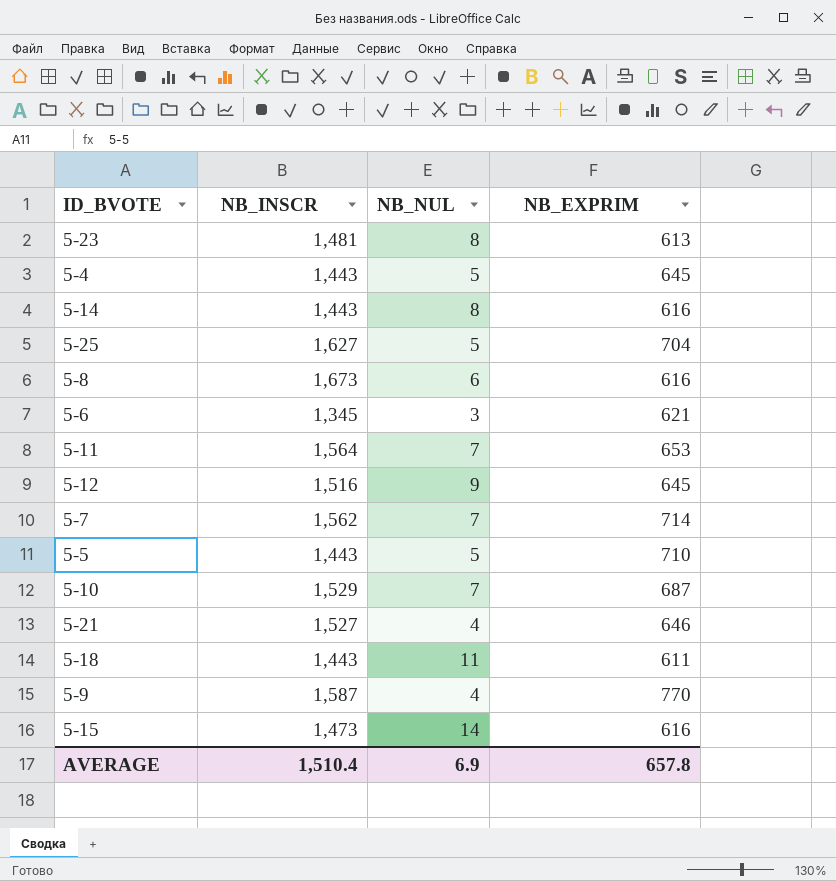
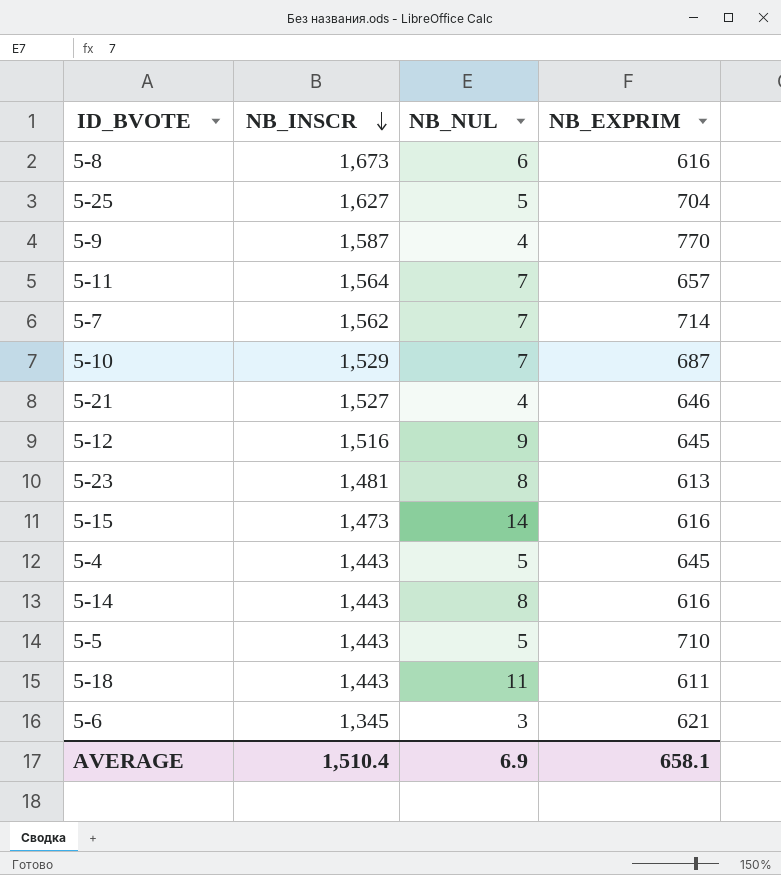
row order: none -> NB_INSCR descending
5-11 | NB_EXPRIM: 653 -> 657
AVERAGE | NB_EXPRIM: 657.8 -> 658.1

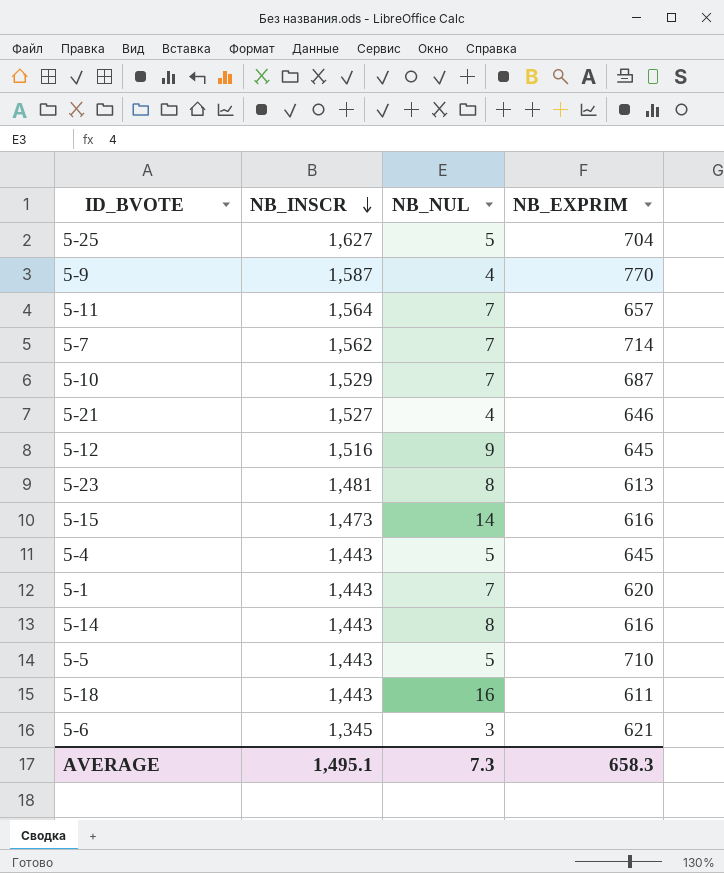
row 5-8: 1,673 | 6 | 616 -> none
row 5-1: none -> 1,443 | 7 | 620
5-18 | NB_NUL: 11 -> 16
AVERAGE | NB_INSCR: 1,510.4 -> 1,495.1
AVERAGE | NB_NUL: 6.9 -> 7.3
AVERAGE | NB_EXPRIM: 658.1 -> 658.3

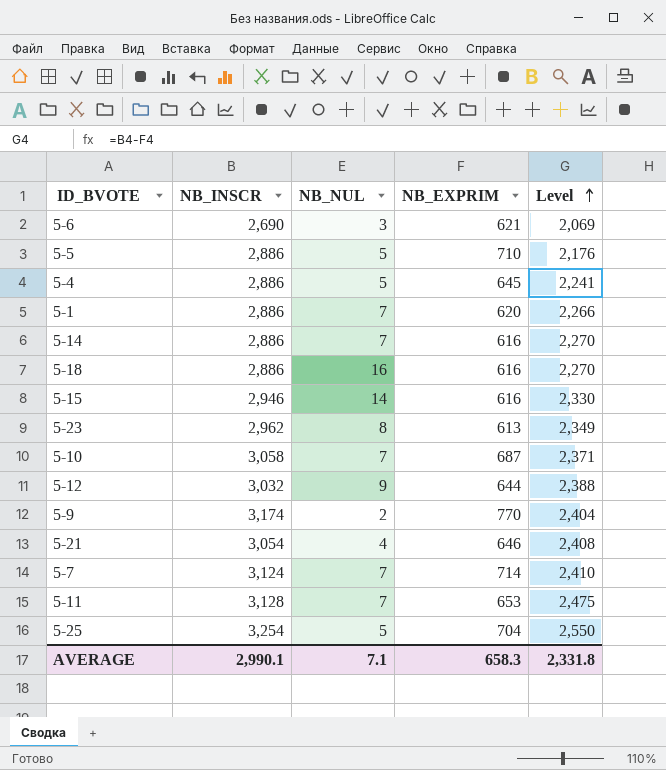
row order: NB_INSCR descending -> Level ascending
column Level | formula: none -> [NB_INSCR] - [NB_EXPRIM]
5-6 | NB_INSCR: 1,345 -> 2,690
5-5 | NB_INSCR: 1,443 -> 2,886
5-4 | NB_INSCR: 1,443 -> 2,886
5-1 | NB_INSCR: 1,443 -> 2,886
5-14 | NB_INSCR: 1,443 -> 2,886
5-14 | NB_NUL: 8 -> 7
5-18 | NB_INSCR: 1,443 -> 2,886
5-18 | NB_EXPRIM: 611 -> 616
5-15 | NB_INSCR: 1,473 -> 2,946
5-23 | NB_INSCR: 1,481 -> 2,962
5-10 | NB_INSCR: 1,529 -> 3,058
5-12 | NB_INSCR: 1,516 -> 3,032
5-12 | NB_EXPRIM: 645 -> 644
5-9 | NB_INSCR: 1,587 -> 3,174
5-9 | NB_NUL: 4 -> 2
5-21 | NB_INSCR: 1,527 -> 3,054
5-7 | NB_INSCR: 1,562 -> 3,124
5-11 | NB_INSCR: 1,564 -> 3,128
5-11 | NB_EXPRIM: 657 -> 653
5-25 | NB_INSCR: 1,627 -> 3,254
AVERAGE | NB_INSCR: 1,495.1 -> 2,990.1
AVERAGE | NB_NUL: 7.3 -> 7.1

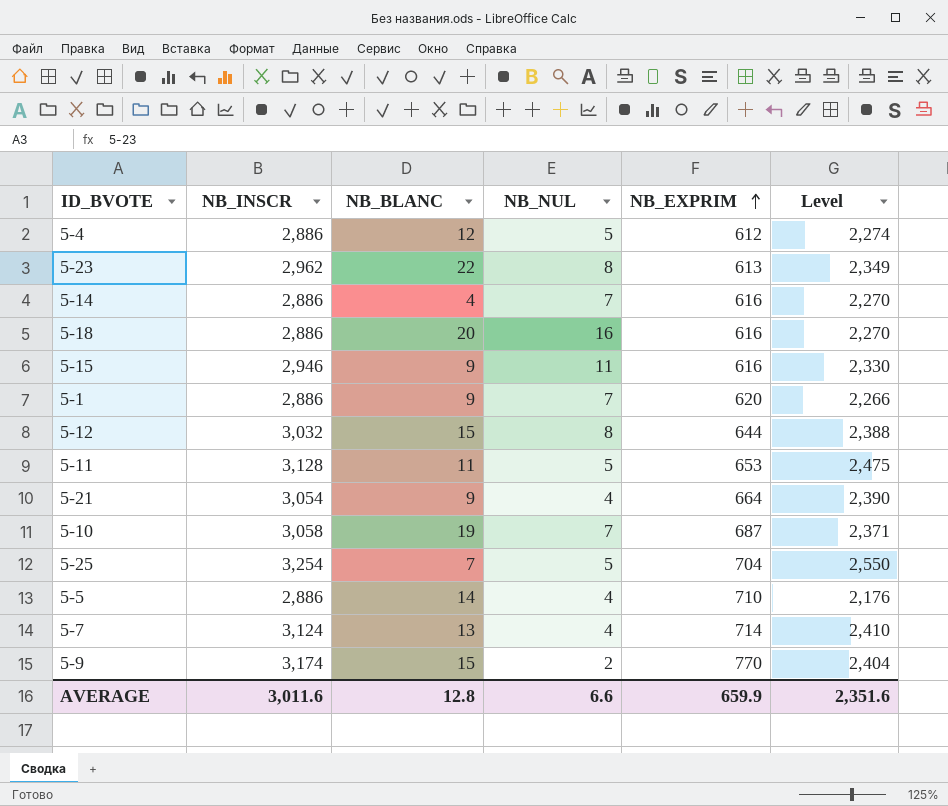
row order: Level ascending -> NB_EXPRIM ascending
column NB_BLANC | position: none -> 3
row 5-6: 2,690 | 3 | 621 | 2,069 -> none
5-4 | NB_EXPRIM: 645 -> 612
5-4 | Level: 2,241 -> 2,274
5-15 | NB_NUL: 14 -> 11
5-12 | NB_NUL: 9 -> 8
5-11 | NB_NUL: 7 -> 5
5-21 | NB_EXPRIM: 646 -> 664
5-21 | Level: 2,408 -> 2,390
5-5 | NB_NUL: 5 -> 4
5-7 | NB_NUL: 7 -> 4
AVERAGE | NB_INSCR: 2,990.1 -> 3,011.6
AVERAGE | NB_NUL: 7.1 -> 6.6
AVERAGE | NB_EXPRIM: 658.3 -> 659.9
AVERAGE | Level: 2,331.8 -> 2,351.6

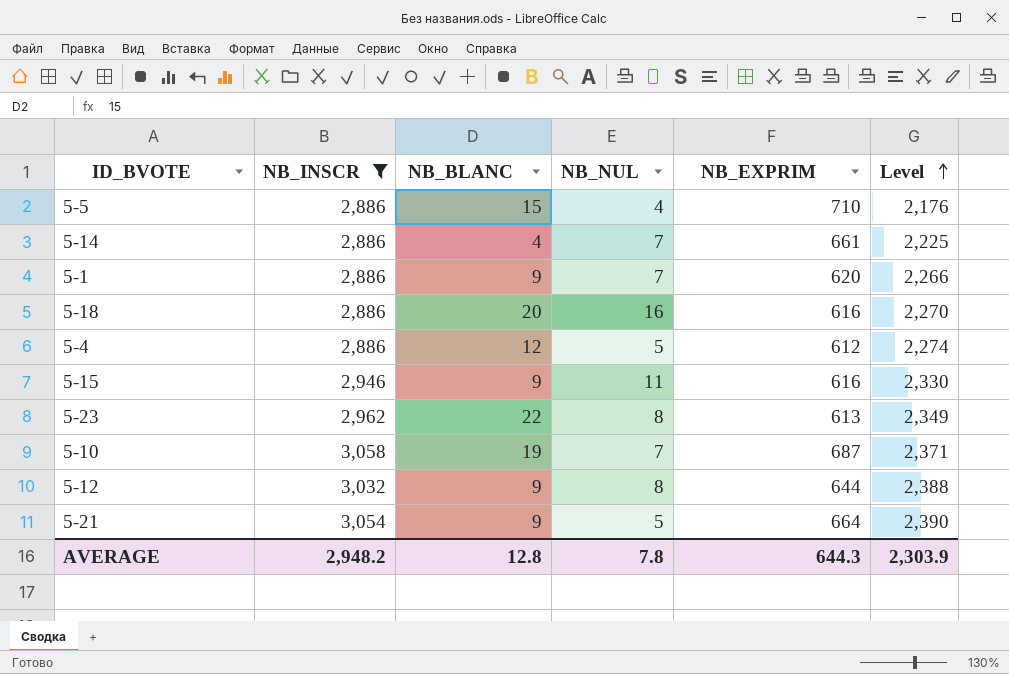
filter: none -> NB_INSCR <= 3,058
row order: NB_EXPRIM ascending -> Level ascending
5-5 | NB_BLANC: 14 -> 15
5-14 | NB_EXPRIM: 616 -> 661
5-14 | Level: 2,270 -> 2,225
5-12 | NB_BLANC: 15 -> 9
5-21 | NB_NUL: 4 -> 5
AVERAGE | NB_INSCR: 3,011.6 -> 2,948.2
AVERAGE | NB_NUL: 6.6 -> 7.8
AVERAGE | NB_EXPRIM: 659.9 -> 644.3
AVERAGE | Level: 2,351.6 -> 2,303.9

